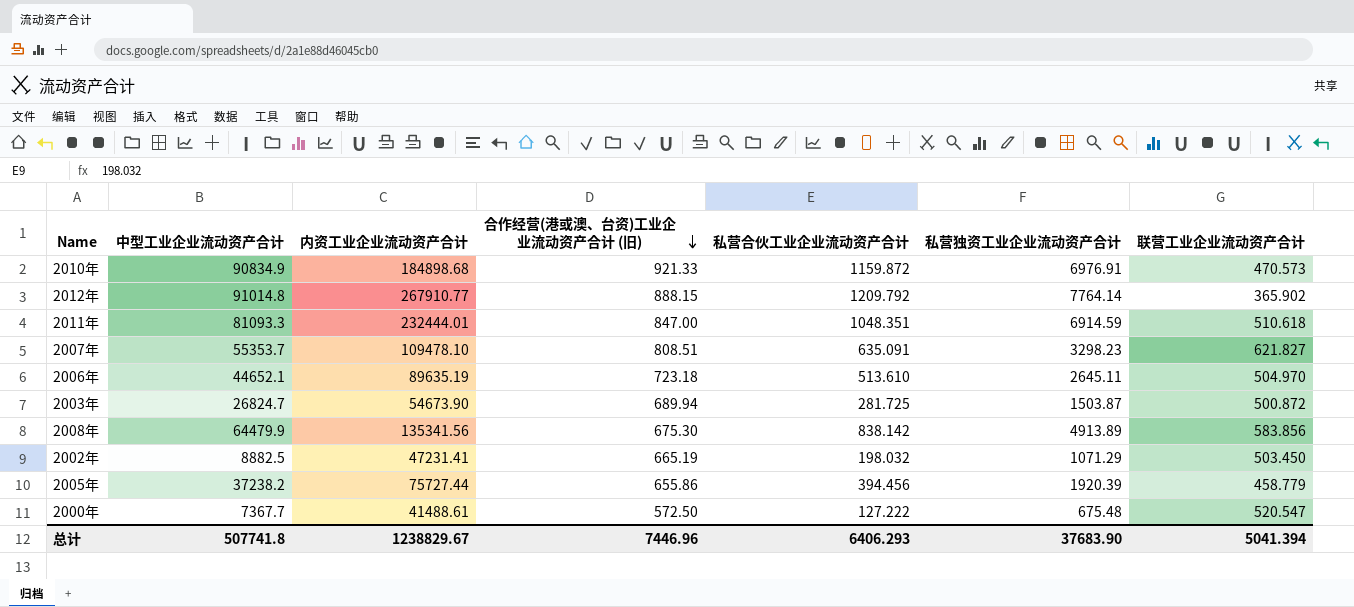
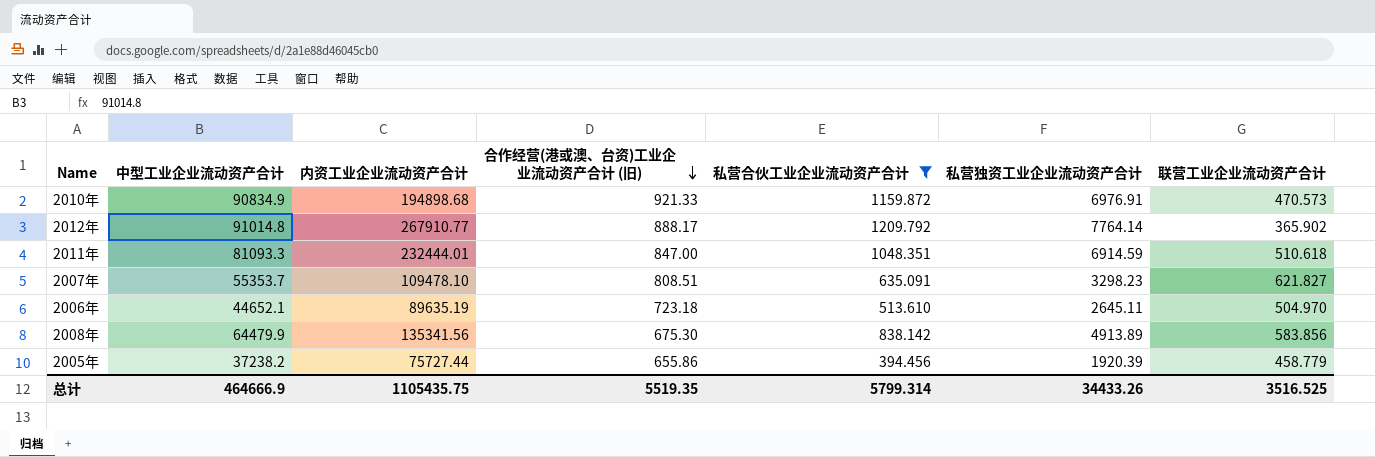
filter: none -> 私营合伙工业企业流动资产合计 >= 394.456
2010年 | 内资工业企业流动资产合计: 184898.68 -> 194898.68
2012年 | 合作经营(港或澳、台资)工业企业流动资产合计 (旧): 888.15 -> 888.17
总计 | 中型工业企业流动资产合计: 507741.8 -> 464666.9
总计 | 内资工业企业流动资产合计: 1238829.67 -> 1105435.75
总计 | 合作经营(港或澳、台资)工业企业流动资产合计 (旧): 7446.96 -> 5519.35
总计 | 私营合伙工业企业流动资产合计: 6406.293 -> 5799.314
总计 | 私营独资工业企业流动资产合计: 37683.90 -> 34433.26
总计 | 联营工业企业流动资产合计: 5041.394 -> 3516.525

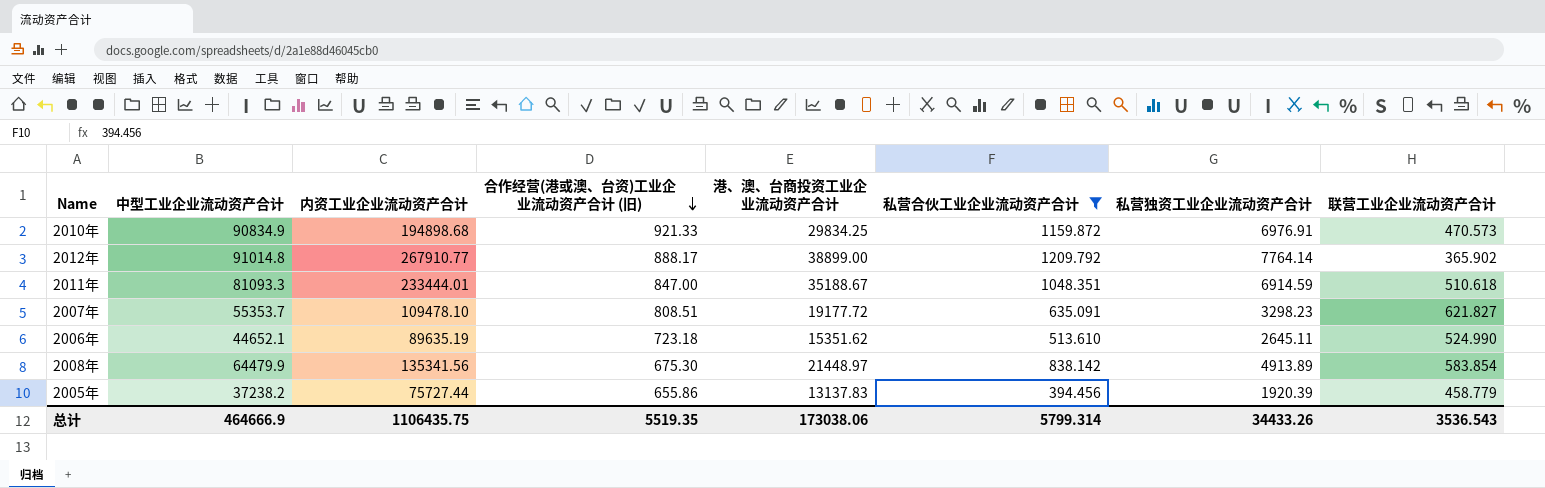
column 港、澳、台商投资工业企业流动资产合计 | position: none -> 5
2011年 | 内资工业企业流动资产合计: 232444.01 -> 233444.01
2006年 | 联营工业企业流动资产合计: 504.970 -> 524.990
2008年 | 联营工业企业流动资产合计: 583.856 -> 583.854
总计 | 内资工业企业流动资产合计: 1105435.75 -> 1106435.75
总计 | 联营工业企业流动资产合计: 3516.525 -> 3536.543

